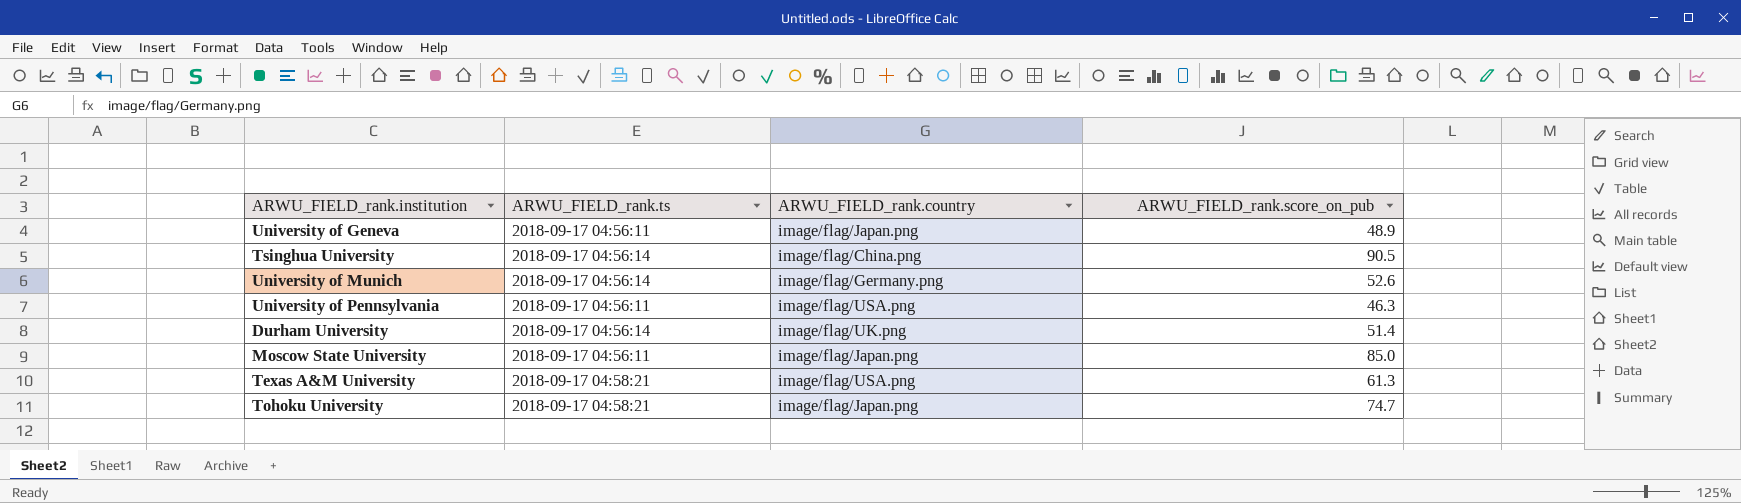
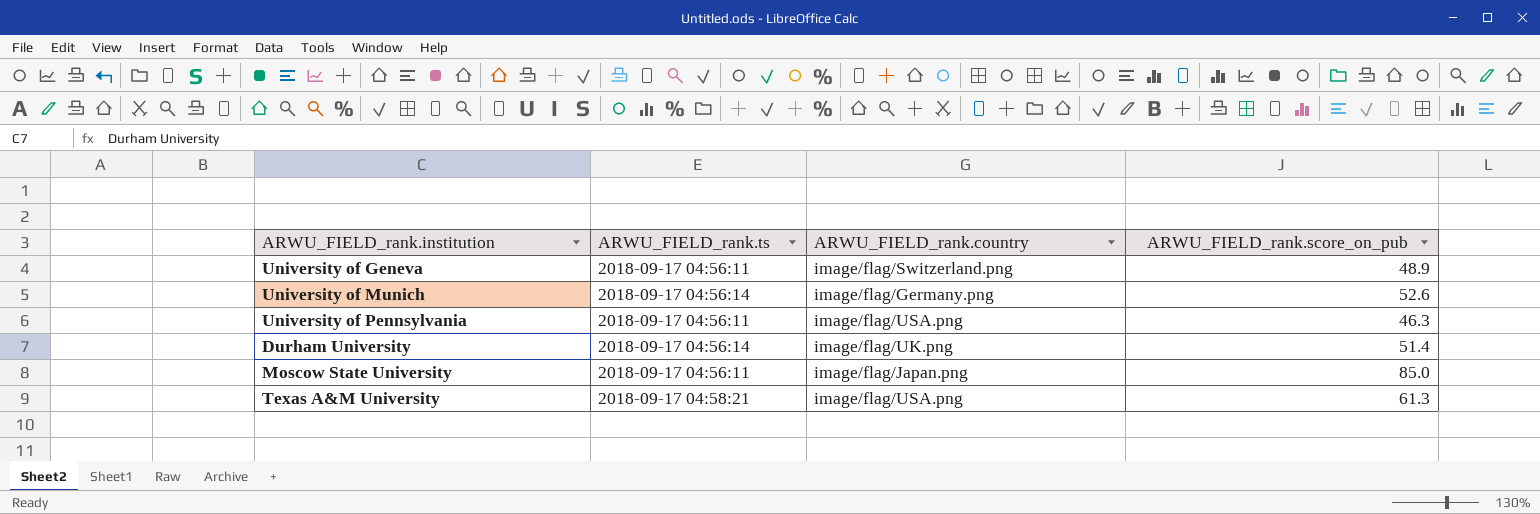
row Tsinghua University: 2018-09-17 04:56:14 | image/flag/China.png | 90.5 -> none
row Tohoku University: 2018-09-17 04:58:21 | image/flag/Japan.png | 74.7 -> none
University of Geneva | ARWU_FIELD_rank.country: image/flag/Japan.png -> image/flag/Switzerland.png

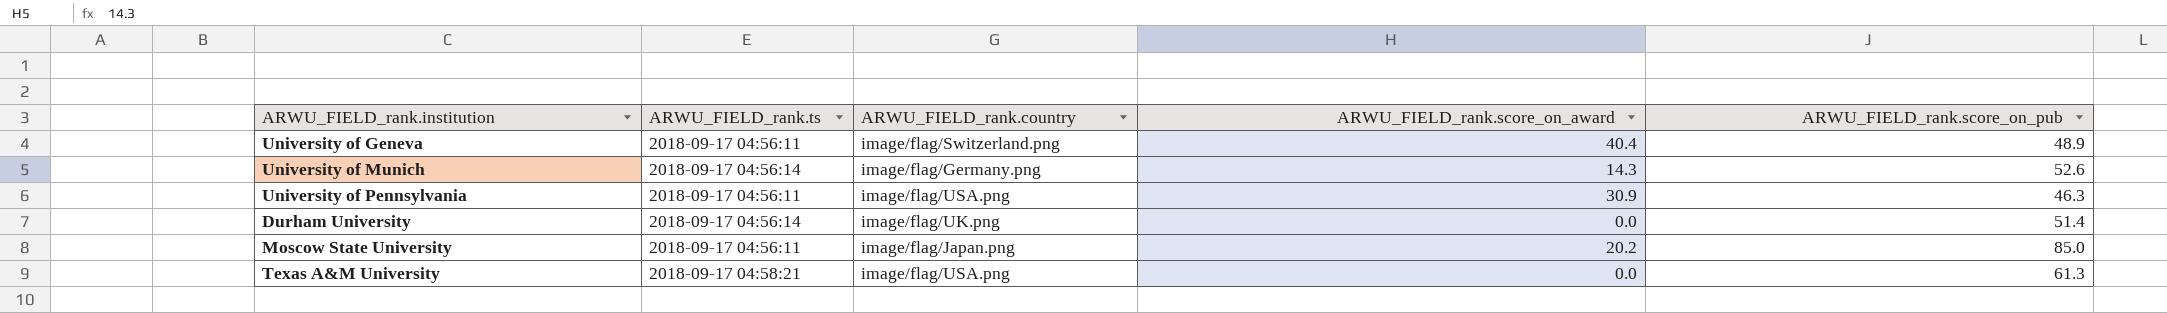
column ARWU_FIELD_rank.score_on_award | position: none -> 4

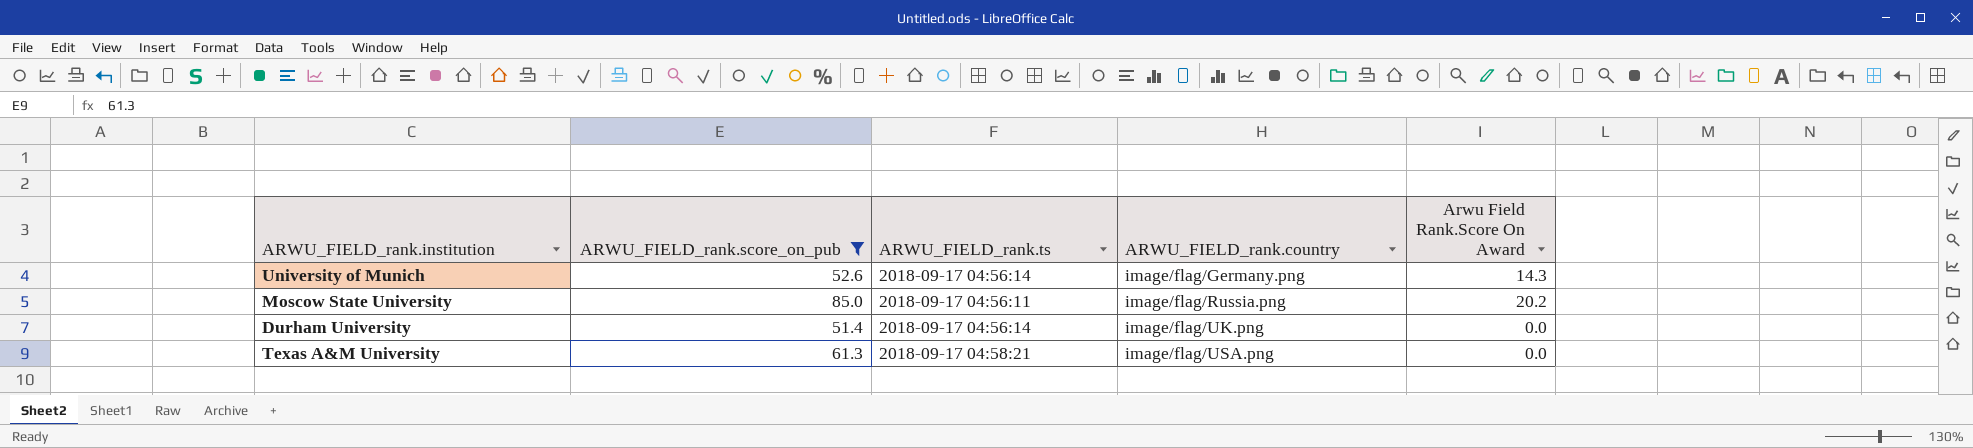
filter: none -> ARWU_FIELD_rank.score_on_pub >= 51.4
row order: none -> ARWU_FIELD_rank.country ascending
column ARWU_FIELD_rank.score_on_pub | position: 5 -> 2
column name: ARWU_FIELD_rank.score_on_award -> Arwu Field Rank.Score On Award
Moscow State University | ARWU_FIELD_rank.country: image/flag/Japan.png -> image/flag/Russia.png

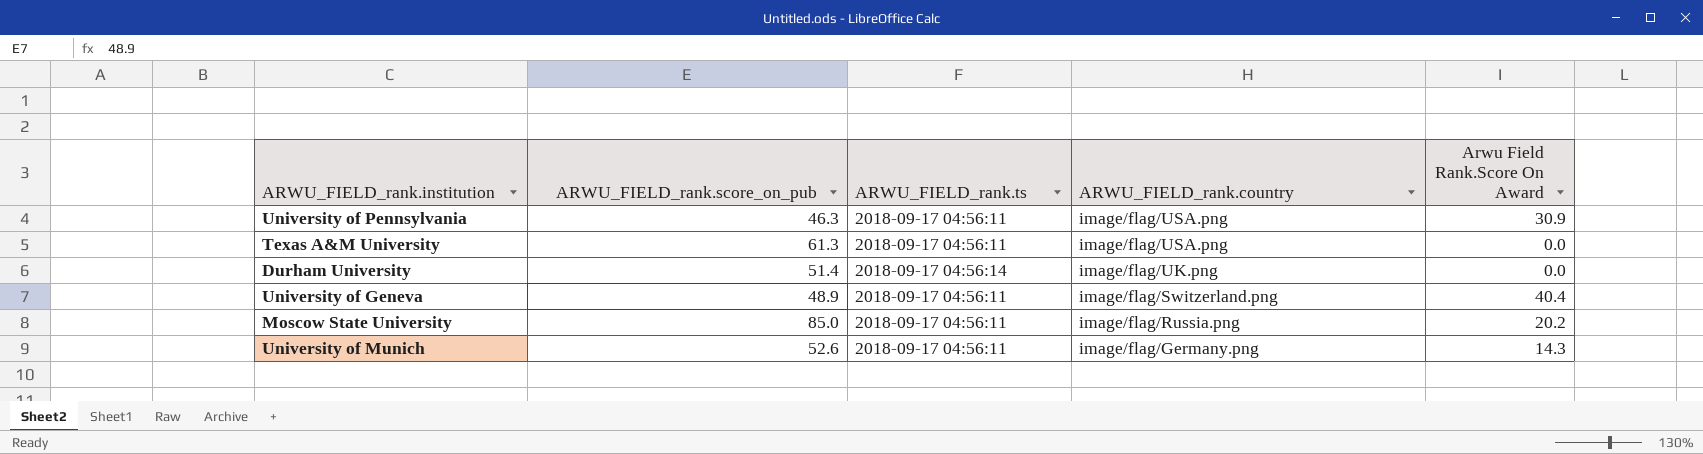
filter: ARWU_FIELD_rank.score_on_pub >= 51.4 -> none
row order: ARWU_FIELD_rank.country ascending -> ARWU_FIELD_rank.country descending
Texas A&M University | ARWU_FIELD_rank.ts: 2018-09-17 04:58:21 -> 2018-09-17 04:56:11
University of Munich | ARWU_FIELD_rank.ts: 2018-09-17 04:56:14 -> 2018-09-17 04:56:11

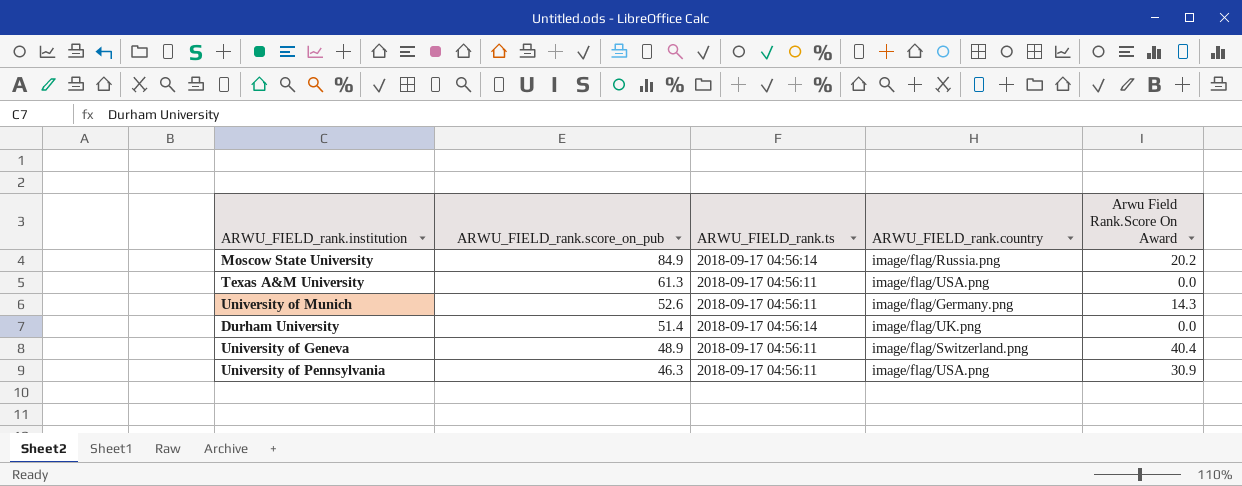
row order: ARWU_FIELD_rank.country descending -> ARWU_FIELD_rank.score_on_pub descending
Moscow State University | ARWU_FIELD_rank.score_on_pub: 85.0 -> 84.9
Moscow State University | ARWU_FIELD_rank.ts: 2018-09-17 04:56:11 -> 2018-09-17 04:56:14

